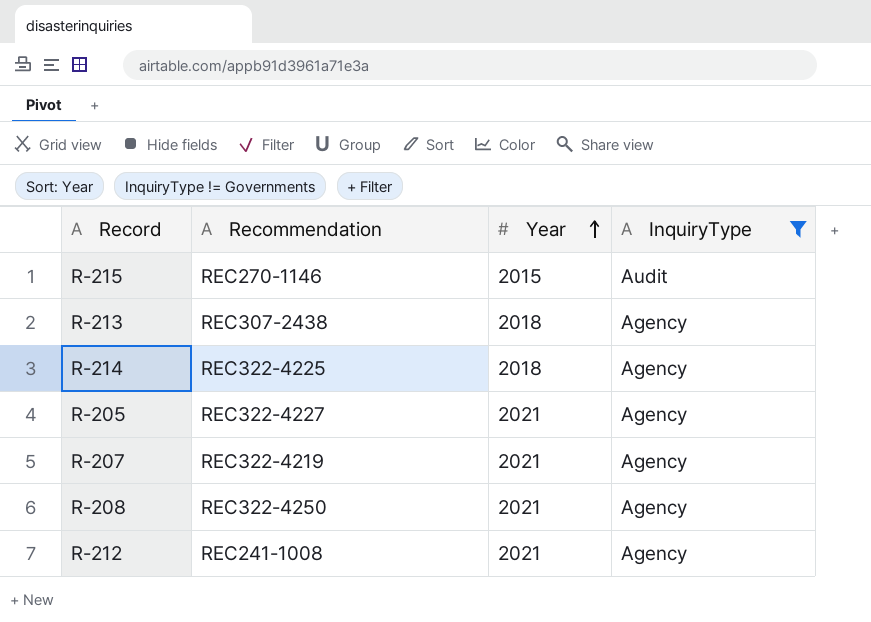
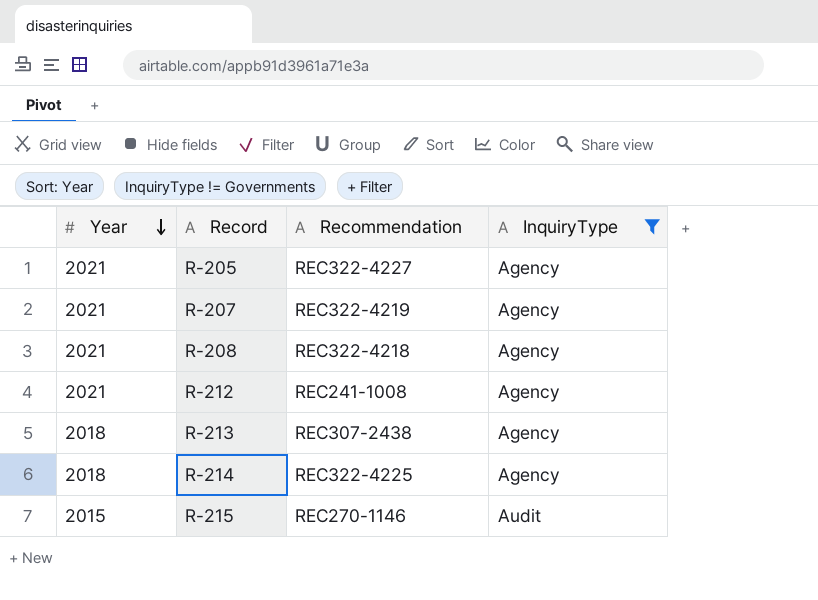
row order: Year ascending -> Year descending
column Year | position: 3 -> 1
R-208 | Recommendation: REC322-4250 -> REC322-4218

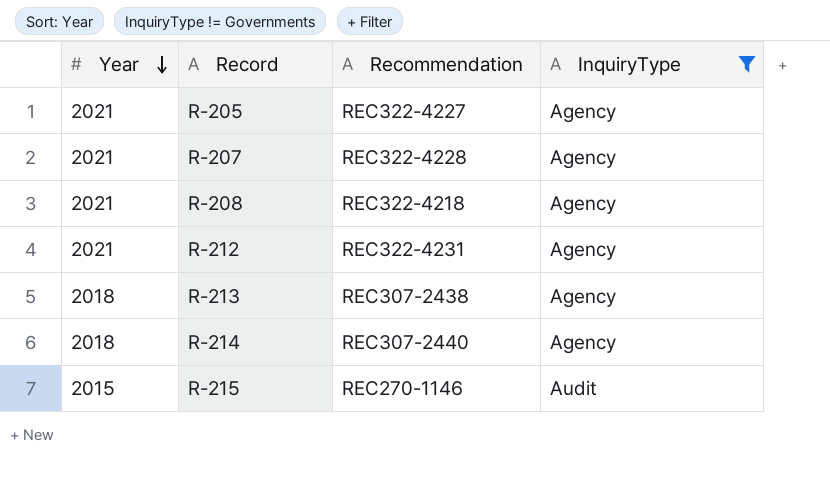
R-207 | Recommendation: REC322-4219 -> REC322-4228
R-212 | Recommendation: REC241-1008 -> REC322-4231
R-214 | Recommendation: REC322-4225 -> REC307-2440

